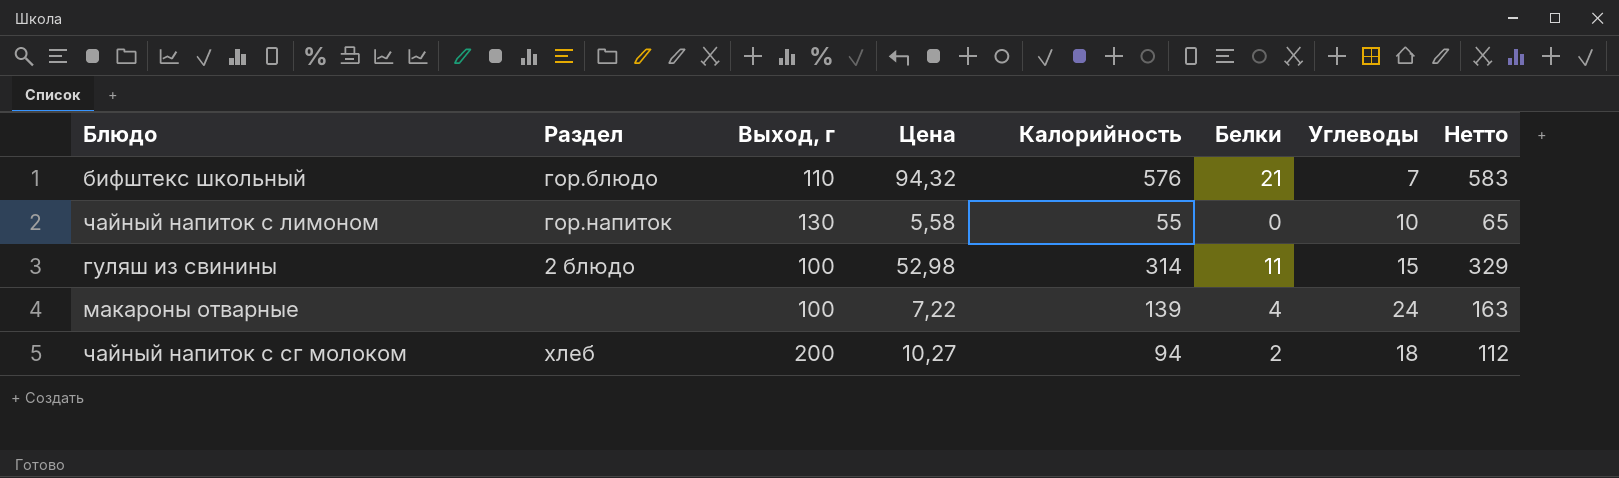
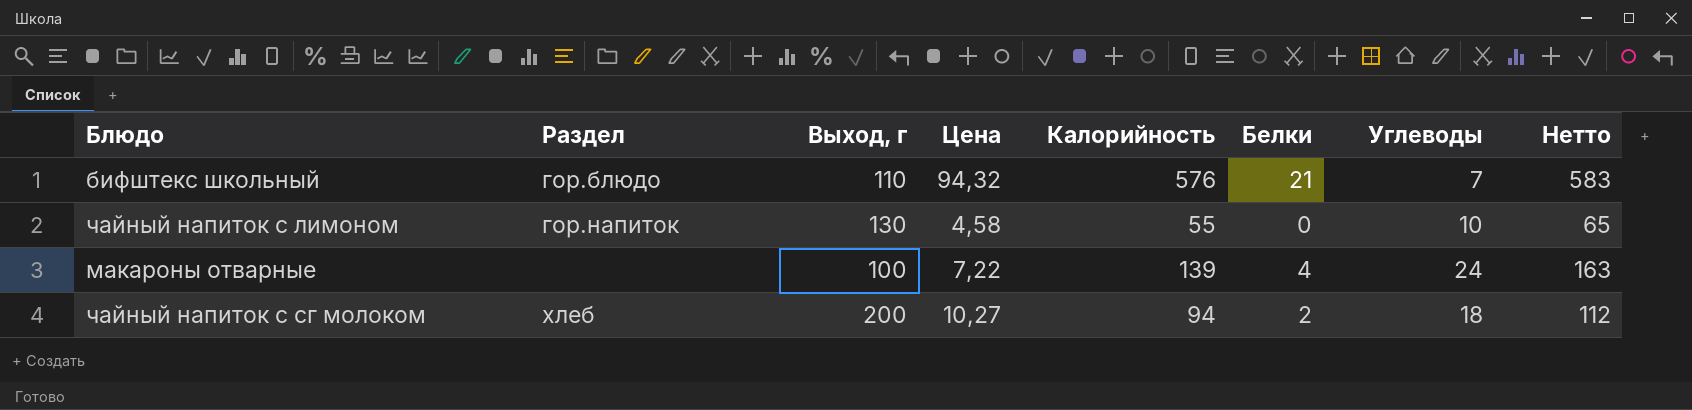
row гуляш из свинины: 2 блюдо | 100 | 52,98 | 314 | 11 | 15 | 329 -> none
чайный напиток с лимоном | Цена: 5,58 -> 4,58

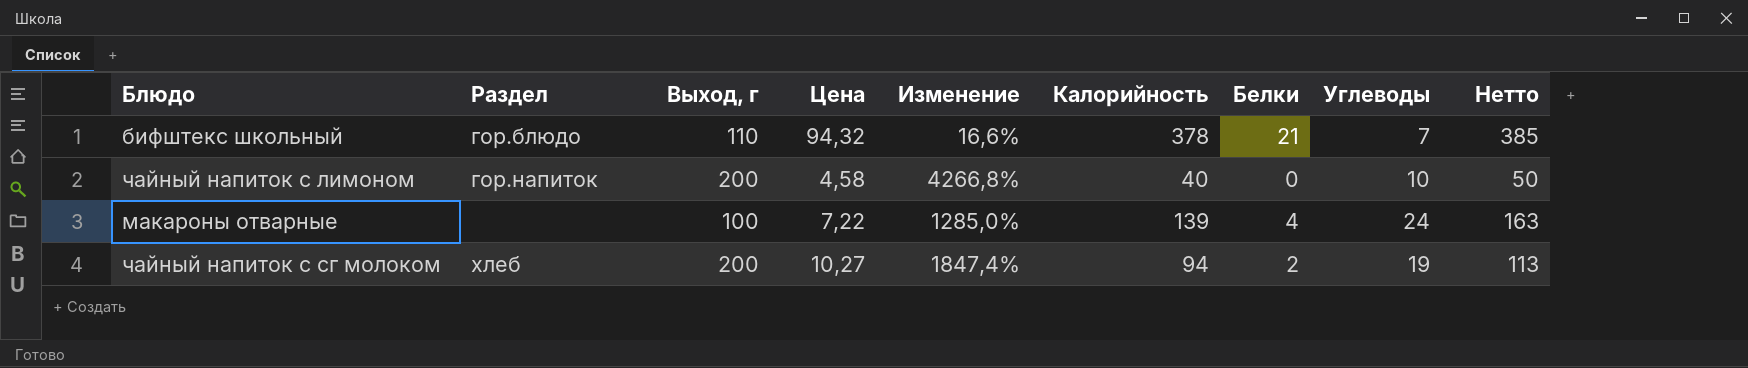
column Изменение | formula: none -> ([Выход, г] - [Цена]) / [Цена]
бифштекс школьный | Калорийность: 576 -> 378
бифштекс школьный | Нетто: 583 -> 385
чайный напиток с лимоном | Выход, г: 130 -> 200
чайный напиток с лимоном | Калорийность: 55 -> 40
чайный напиток с лимоном | Нетто: 65 -> 50
чайный напиток с сг молоком | Углеводы: 18 -> 19
чайный напиток с сг молоком | Нетто: 112 -> 113

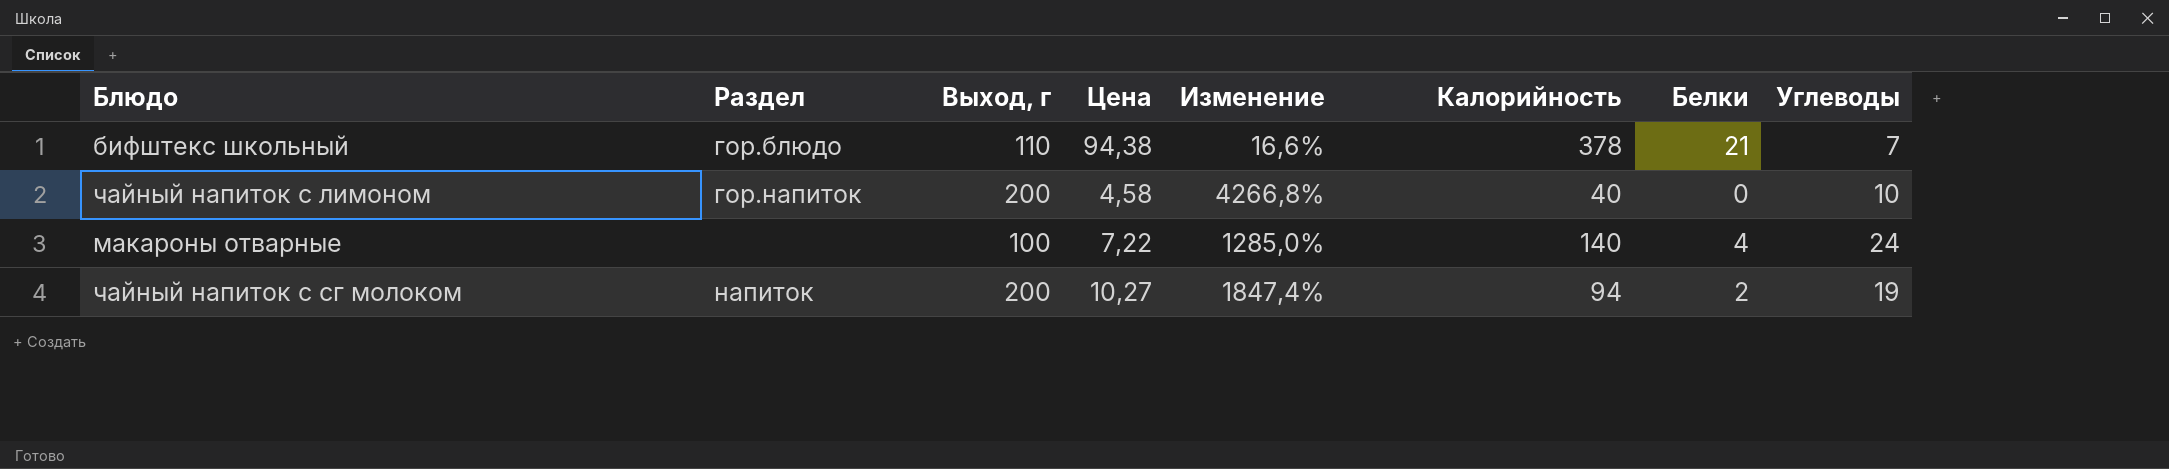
column Нетто | formula: [Калорийность] + [Углеводы] -> none
бифштекс школьный | Цена: 94,32 -> 94,38
макароны отварные | Калорийность: 139 -> 140
чайный напиток с сг молоком | Раздел: хлеб -> напиток

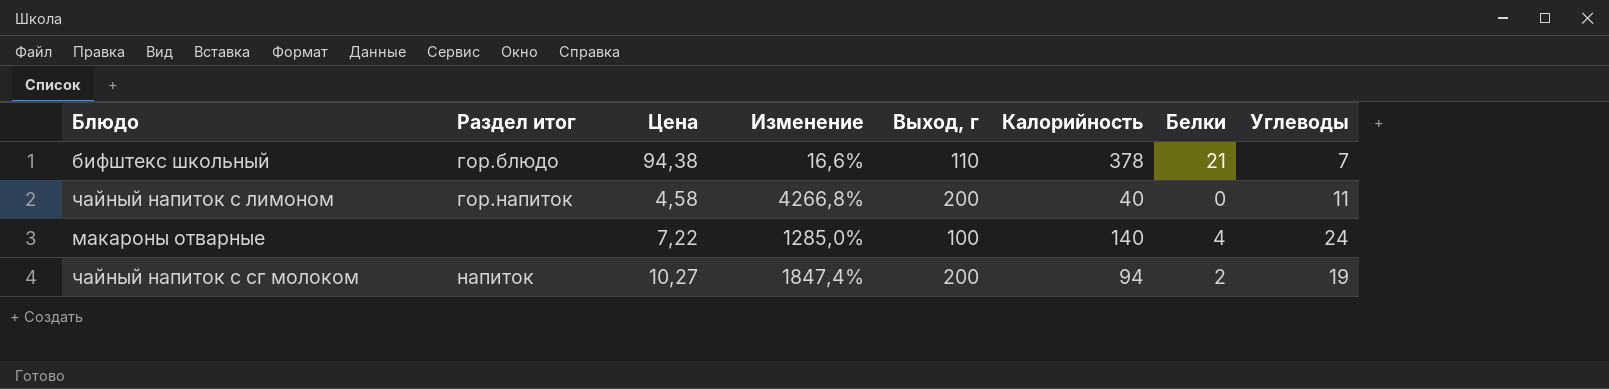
column name: Раздел -> Раздел итог
column Выход, г | position: 3 -> 5
чайный напиток с лимоном | Углеводы: 10 -> 11

